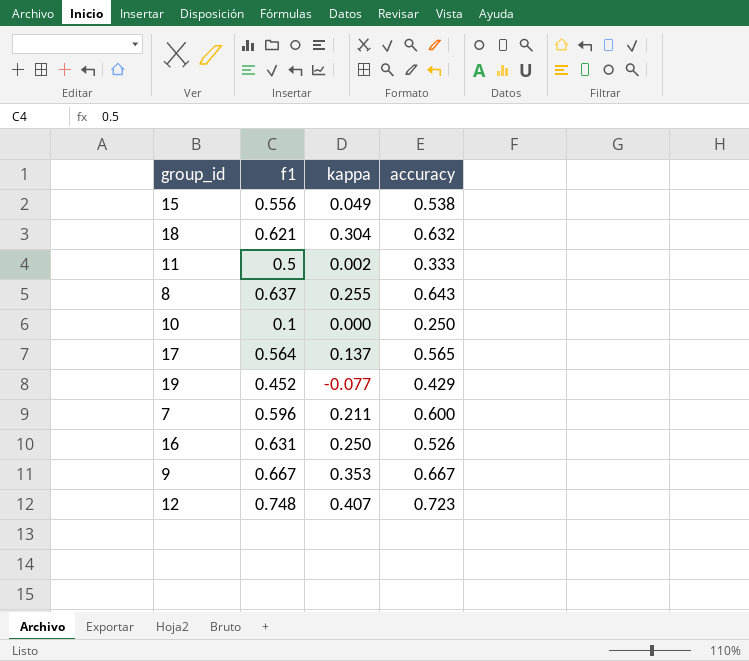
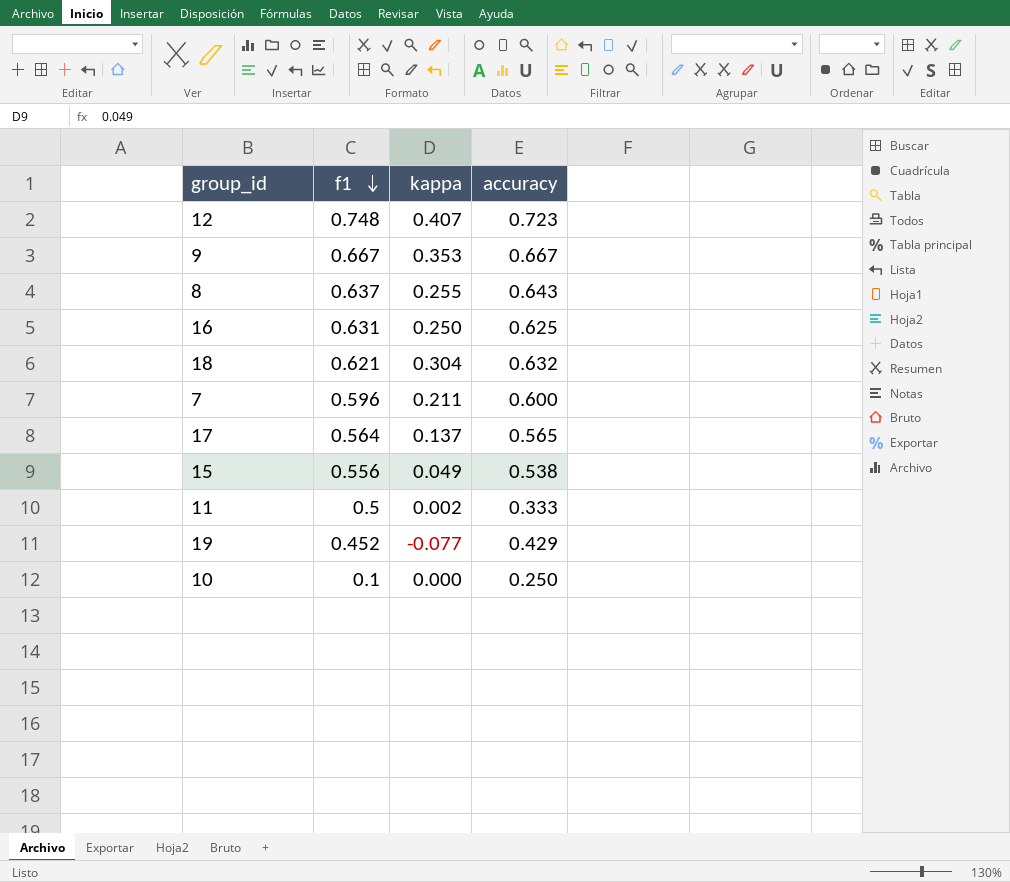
row order: none -> f1 descending
16 | accuracy: 0.526 -> 0.625

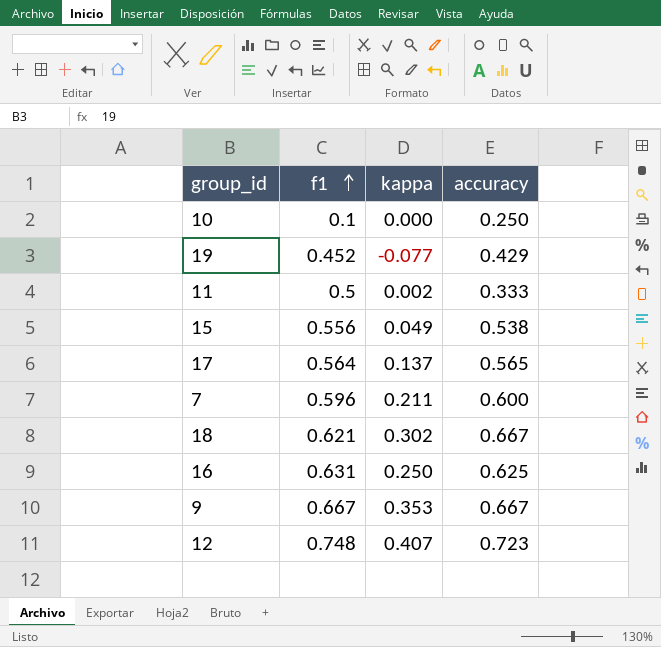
row order: f1 descending -> f1 ascending
row 8: 0.637 | 0.255 | 0.643 -> none
18 | kappa: 0.304 -> 0.302
18 | accuracy: 0.632 -> 0.667

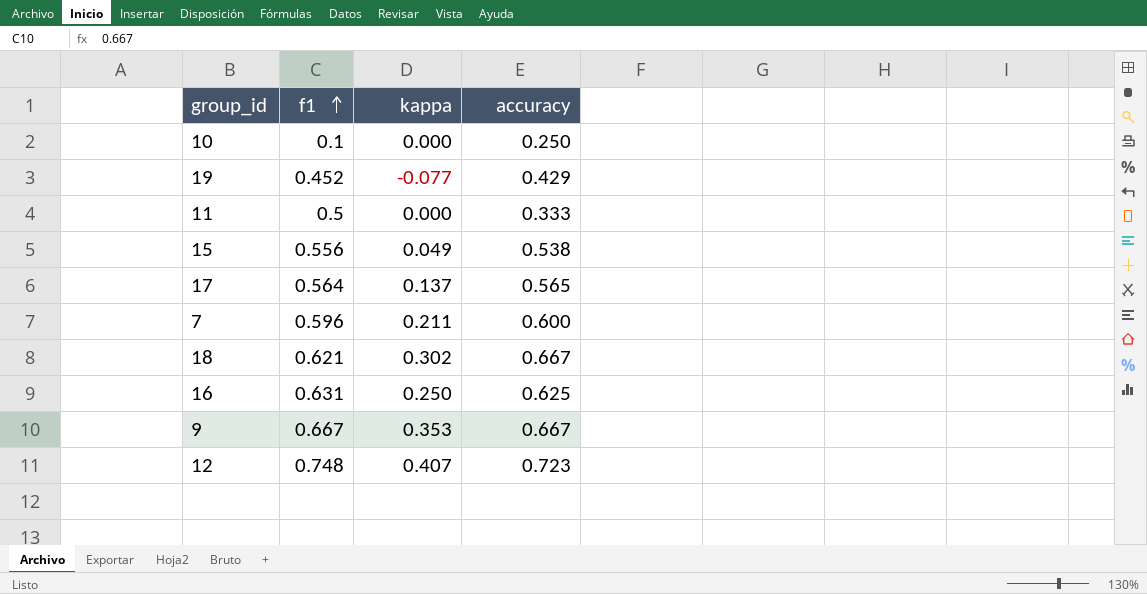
11 | kappa: 0.002 -> 0.000

